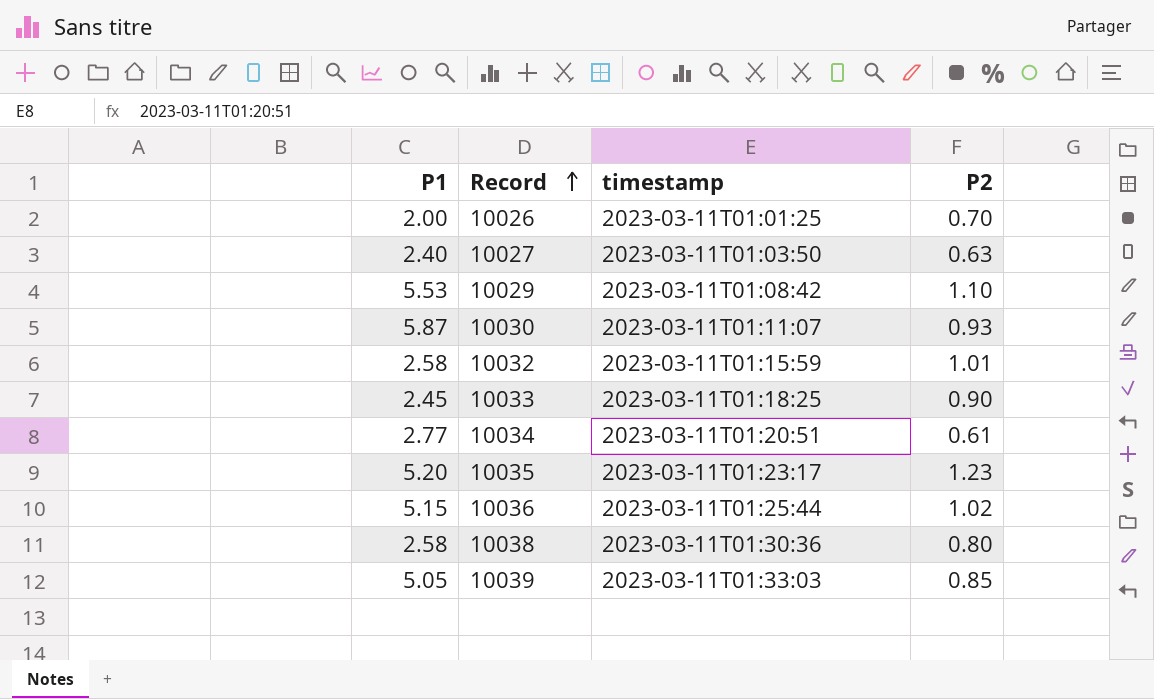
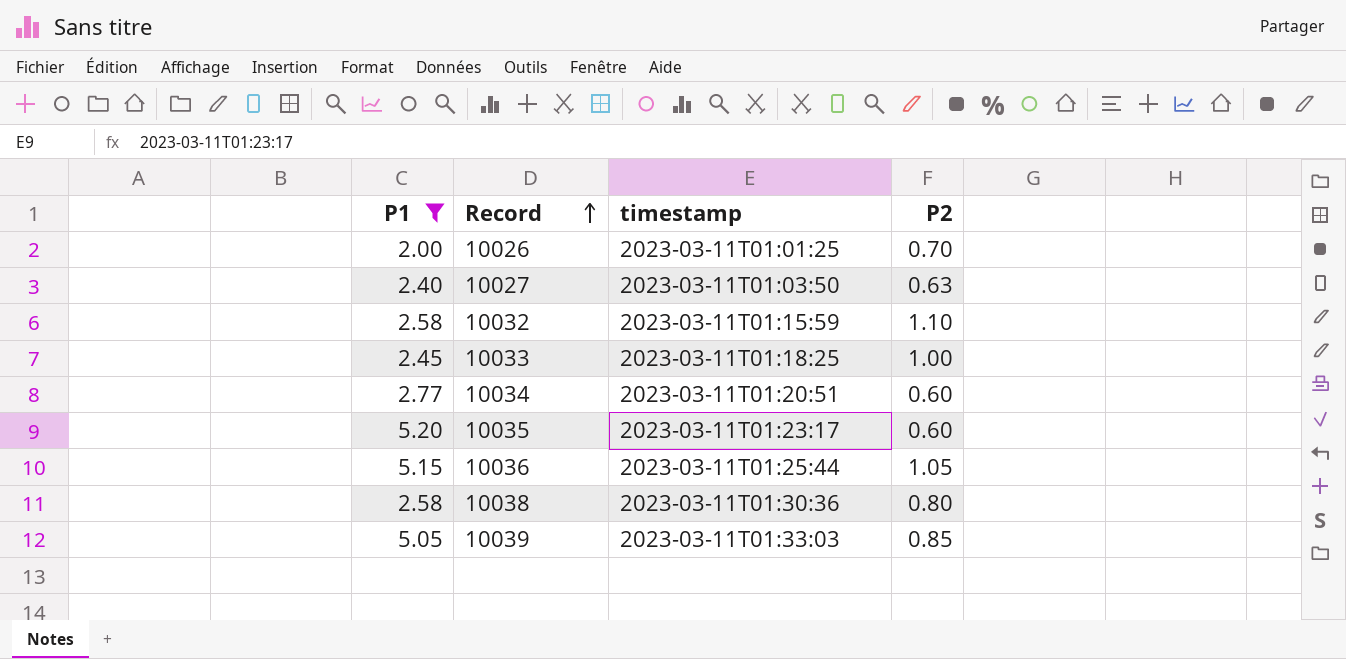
filter: none -> P1 <= 5.20
10032 | P2: 1.01 -> 1.10
10033 | P2: 0.90 -> 1.00
10034 | P2: 0.61 -> 0.60
10035 | P2: 1.23 -> 0.60
10036 | P2: 1.02 -> 1.05

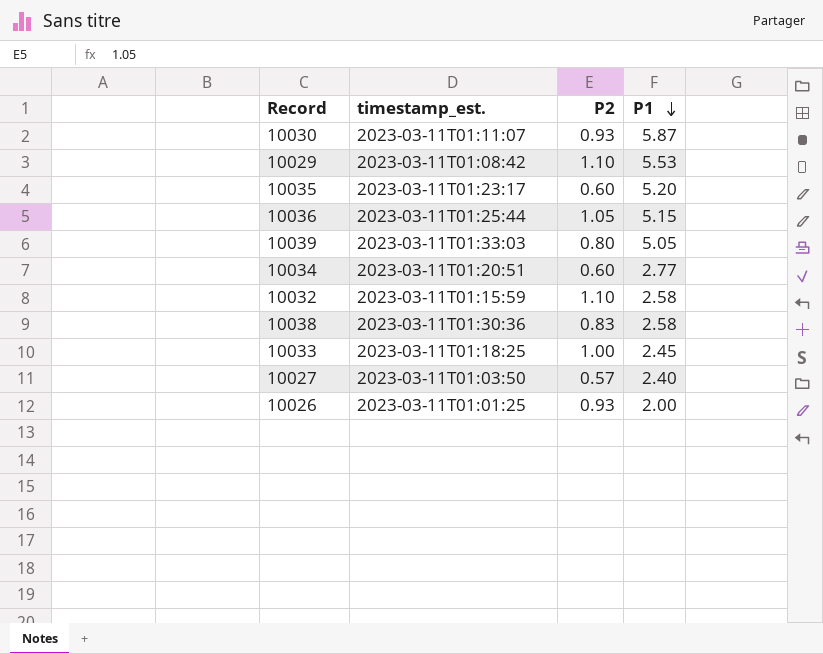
filter: P1 <= 5.20 -> none
row order: Record ascending -> P1 descending
column name: timestamp -> timestamp_est.
column P1 | position: 1 -> 4
10039 | P2: 0.85 -> 0.80
10038 | P2: 0.80 -> 0.83
10027 | P2: 0.63 -> 0.57
10026 | P2: 0.70 -> 0.93

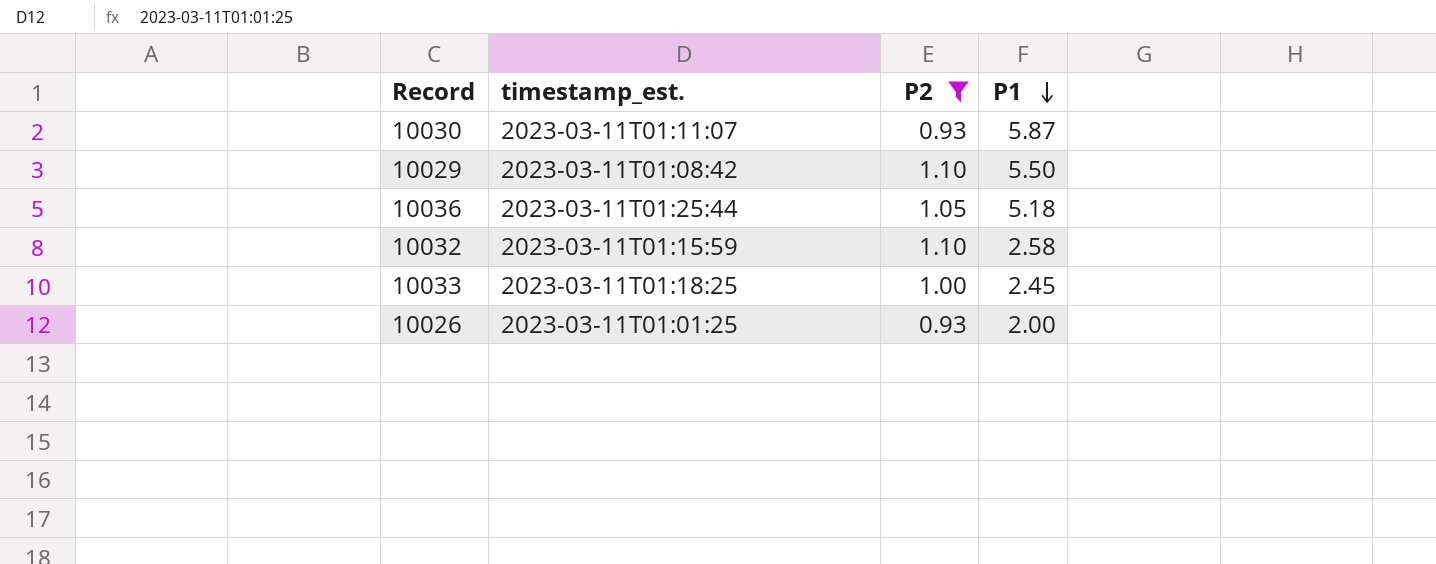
filter: none -> P2 >= 0.93
10029 | P1: 5.53 -> 5.50
10036 | P1: 5.15 -> 5.18

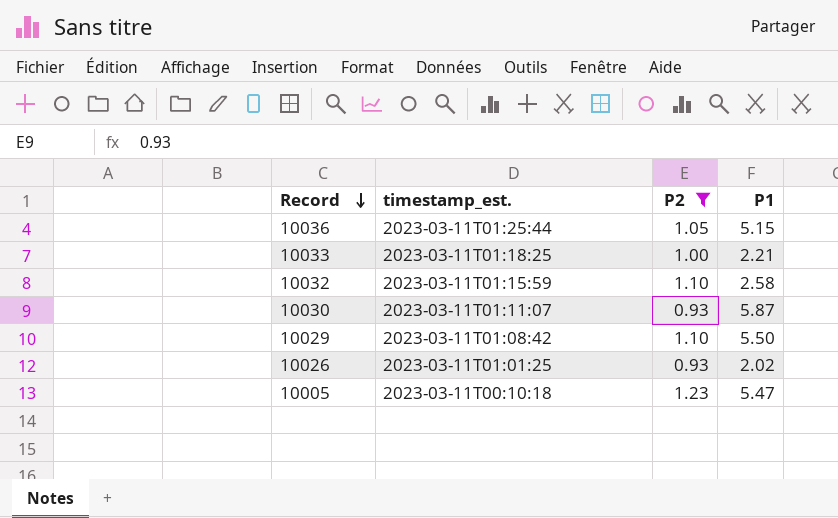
row order: P1 descending -> Record descending
10036 | P1: 5.18 -> 5.15
10033 | P1: 2.45 -> 2.21
10026 | P1: 2.00 -> 2.02
row 10005: none -> 2023-03-11T00:10:18 | 1.23 | 5.47

